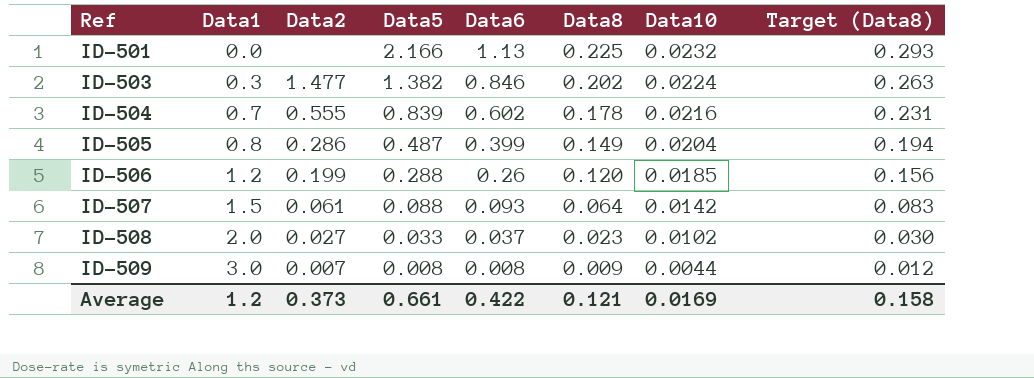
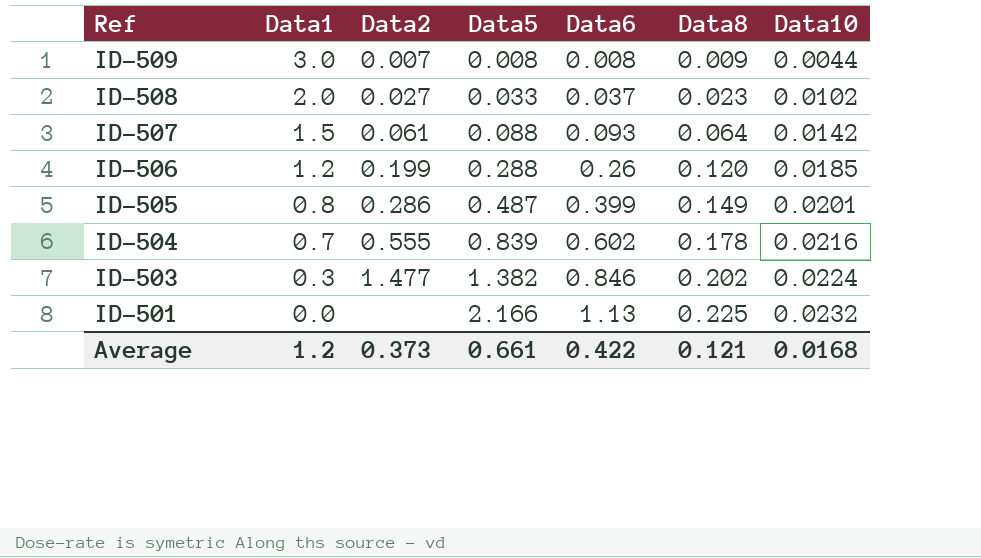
row order: Ref ascending -> Ref descending
column Target (Data8) | formula: [Data8] * 1.3 -> none
ID-505 | Data10: 0.0204 -> 0.0201
Average | Data10: 0.0169 -> 0.0168

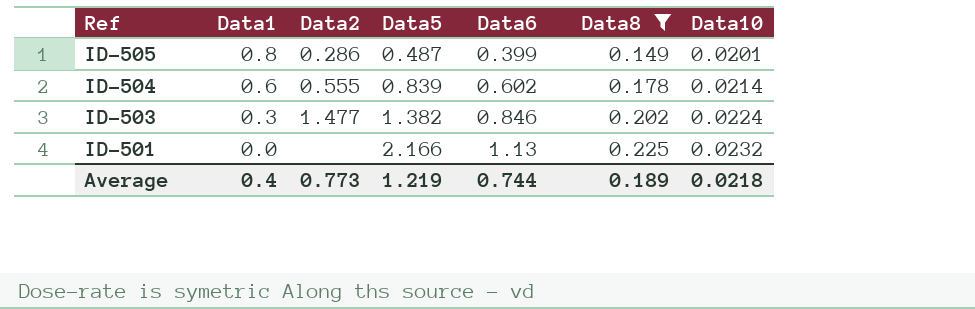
filter: none -> Data8 >= 0.149
ID-504 | Data1: 0.7 -> 0.6
ID-504 | Data10: 0.0216 -> 0.0214
Average | Data1: 1.2 -> 0.4
Average | Data2: 0.373 -> 0.773
Average | Data5: 0.661 -> 1.219
Average | Data6: 0.422 -> 0.744
Average | Data8: 0.121 -> 0.189
Average | Data10: 0.0168 -> 0.0218

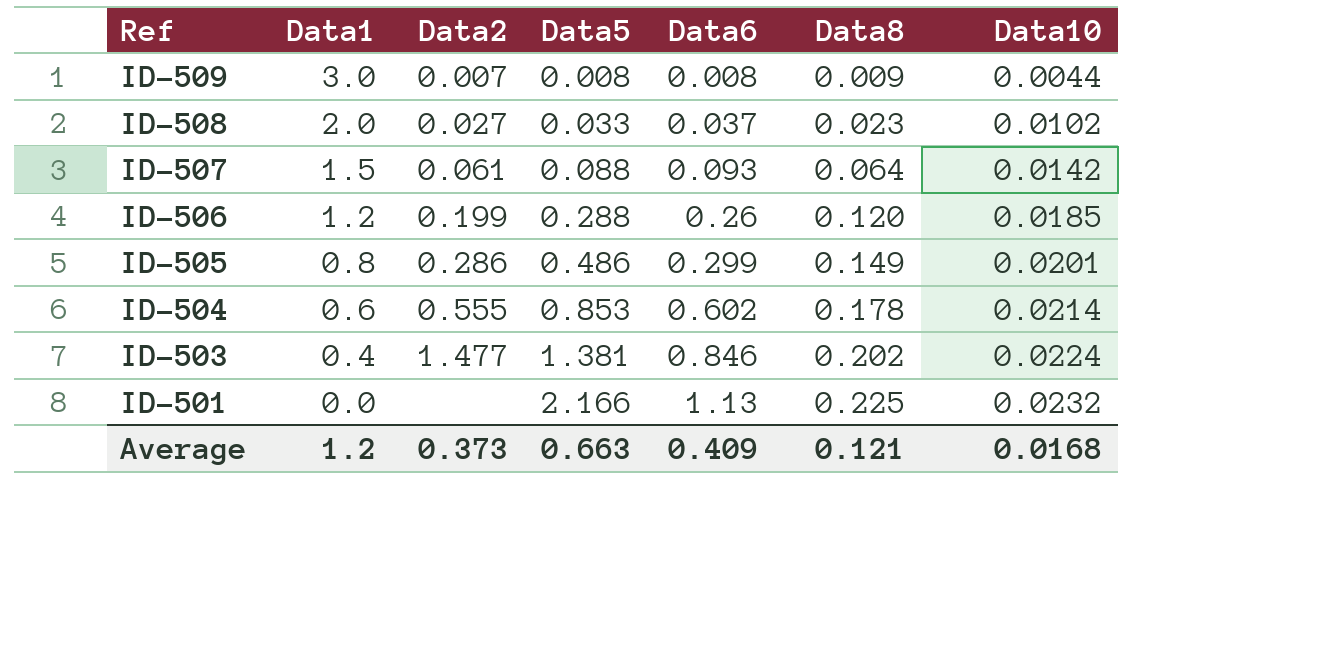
filter: Data8 >= 0.149 -> none
ID-505 | Data5: 0.487 -> 0.486
ID-505 | Data6: 0.399 -> 0.299
ID-504 | Data5: 0.839 -> 0.853
ID-503 | Data1: 0.3 -> 0.4
ID-503 | Data5: 1.382 -> 1.381
Average | Data1: 0.4 -> 1.2
Average | Data2: 0.773 -> 0.373
Average | Data5: 1.219 -> 0.663
Average | Data6: 0.744 -> 0.409
Average | Data8: 0.189 -> 0.121
Average | Data10: 0.0218 -> 0.0168

